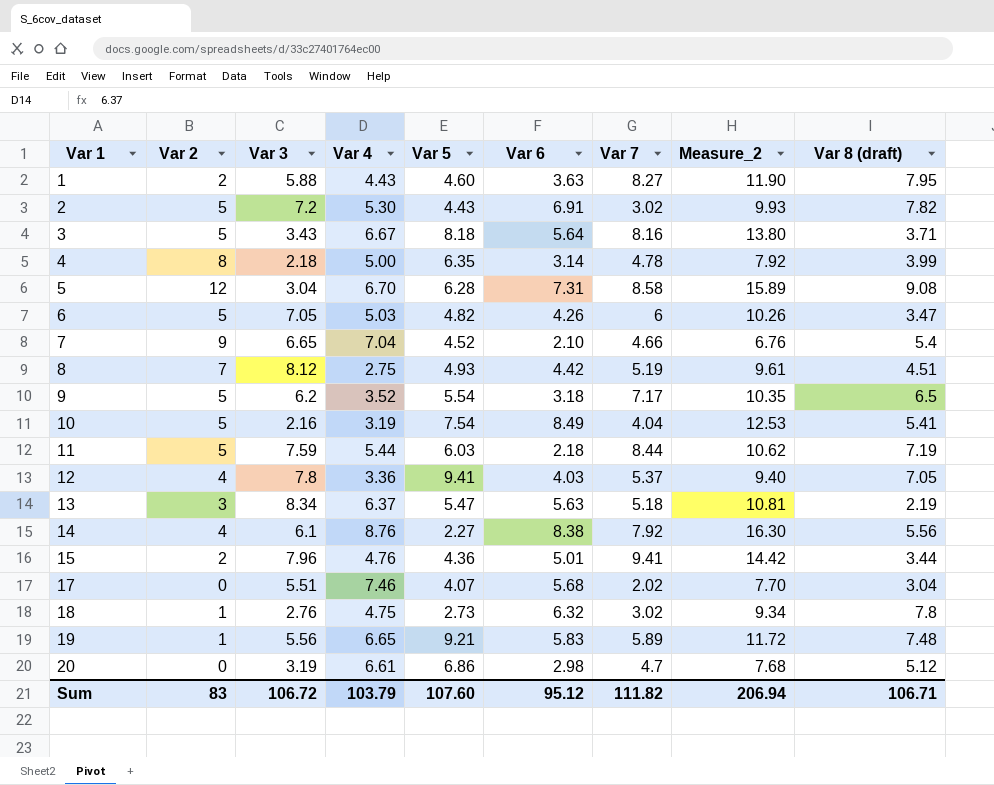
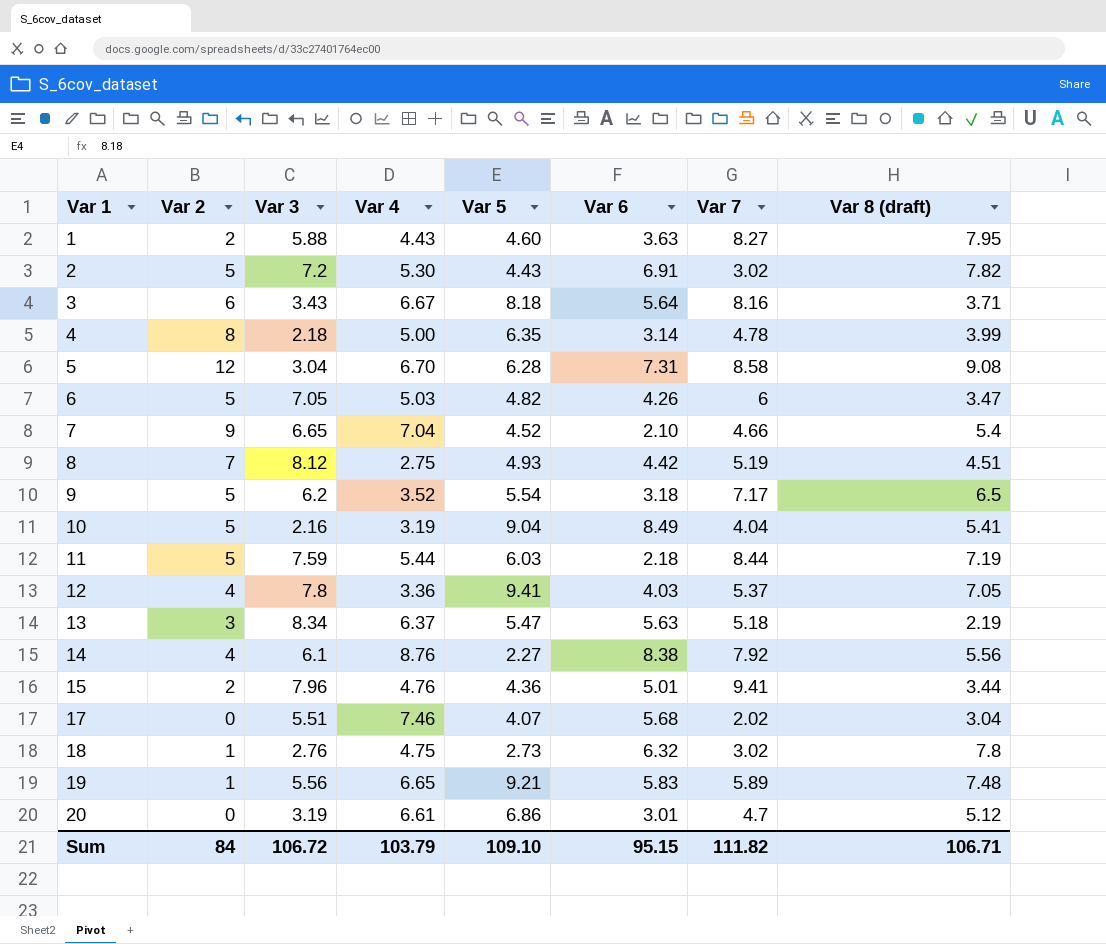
column Measure_2 | formula: [Var 6] + [Var 7] -> none
3 | Var 2: 5 -> 6
10 | Var 5: 7.54 -> 9.04
20 | Var 6: 2.98 -> 3.01
Sum | Var 2: 83 -> 84
Sum | Var 5: 107.60 -> 109.10
Sum | Var 6: 95.12 -> 95.15

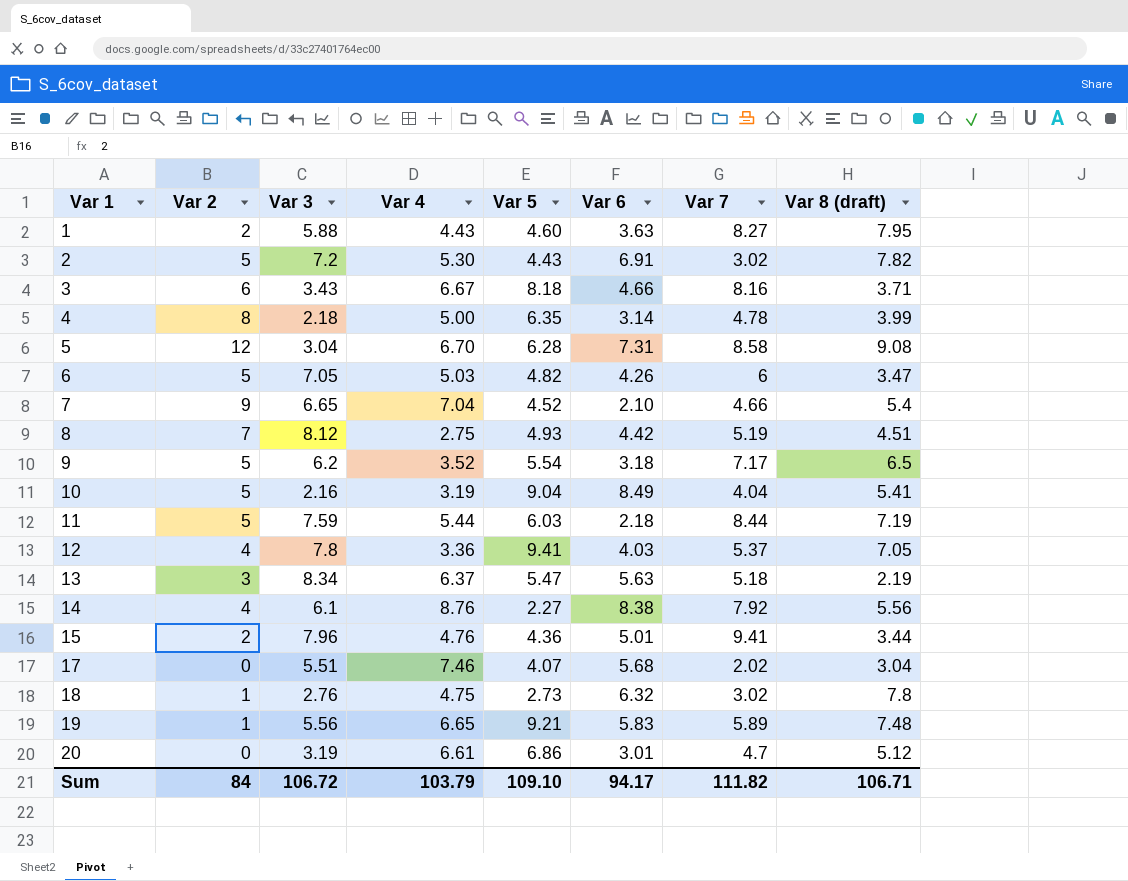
3 | Var 6: 5.64 -> 4.66
Sum | Var 6: 95.15 -> 94.17

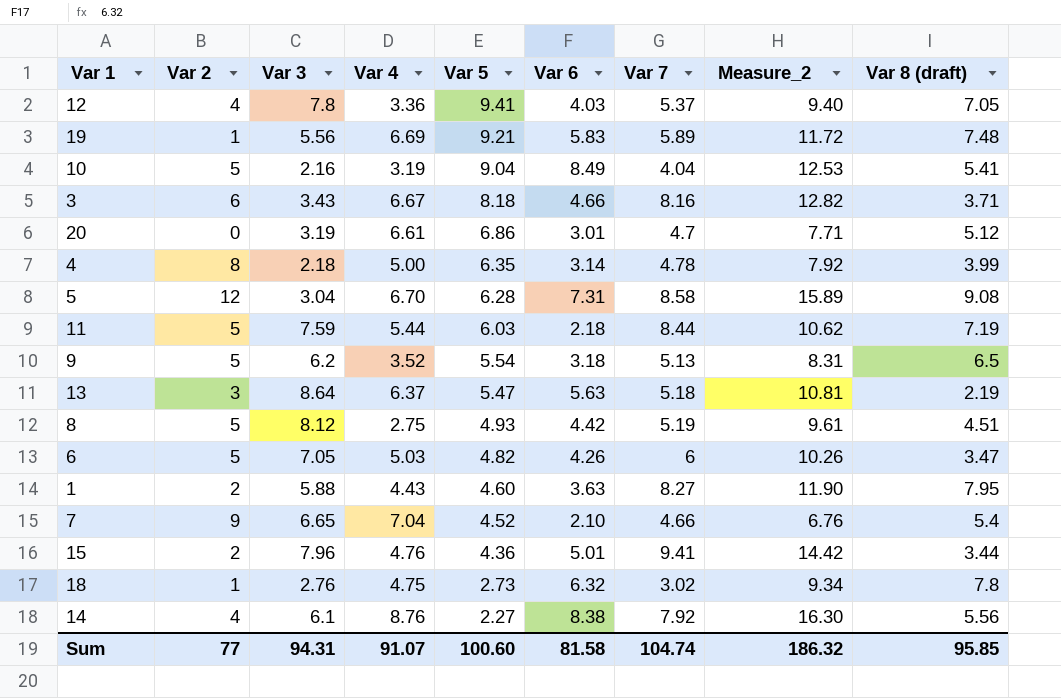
row order: Var 1 ascending -> Var 5 descending
column Measure_2 | formula: none -> [Var 6] + [Var 7]
row 2: 5 | 7.2 | 5.30 | 4.43 | 6.91 | 3.02 | 7.82 -> none
row 17: 0 | 5.51 | 7.46 | 4.07 | 5.68 | 2.02 | 3.04 -> none
19 | Var 4: 6.65 -> 6.69
9 | Var 7: 7.17 -> 5.13
13 | Var 3: 8.34 -> 8.64
8 | Var 2: 7 -> 5
Sum | Var 2: 84 -> 77
Sum | Var 3: 106.72 -> 94.31
Sum | Var 4: 103.79 -> 91.07
Sum | Var 5: 109.10 -> 100.60
Sum | Var 6: 94.17 -> 81.58
Sum | Var 7: 111.82 -> 104.74
Sum | Var 8 (draft): 106.71 -> 95.85

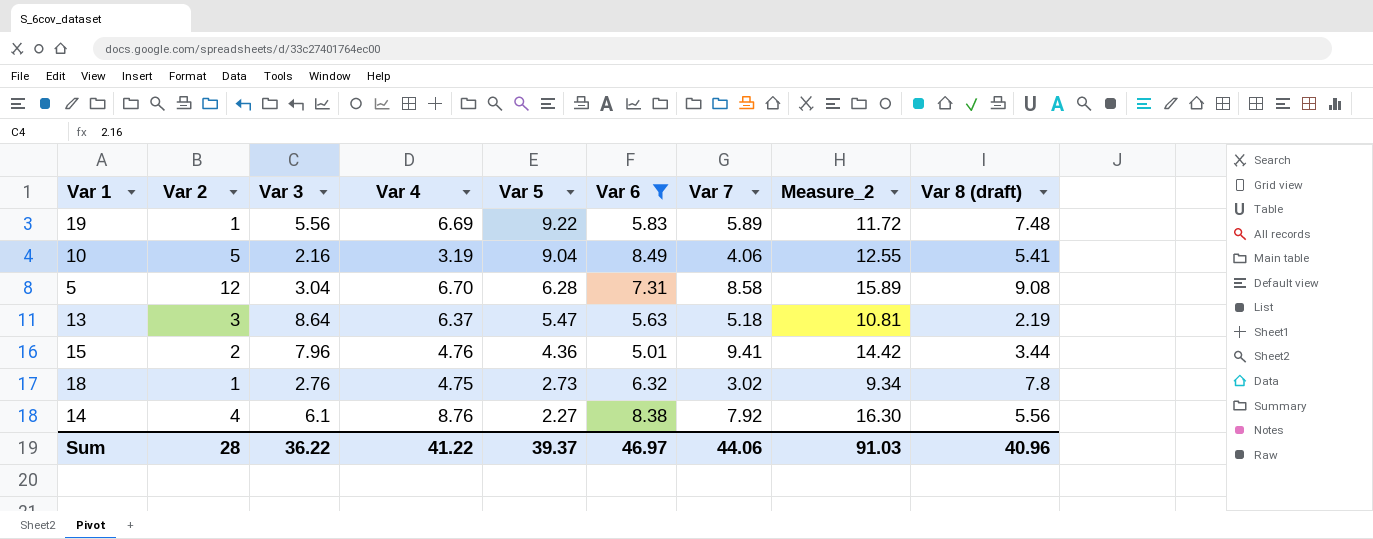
filter: none -> Var 6 >= 5.01
19 | Var 5: 9.21 -> 9.22
10 | Var 7: 4.04 -> 4.06
10 | Measure_2: 12.53 -> 12.55
Sum | Var 2: 77 -> 28
Sum | Var 3: 94.31 -> 36.22
Sum | Var 4: 91.07 -> 41.22
Sum | Var 5: 100.60 -> 39.37
Sum | Var 6: 81.58 -> 46.97
Sum | Var 7: 104.74 -> 44.06
Sum | Measure_2: 186.32 -> 91.03
Sum | Var 8 (draft): 95.85 -> 40.96

